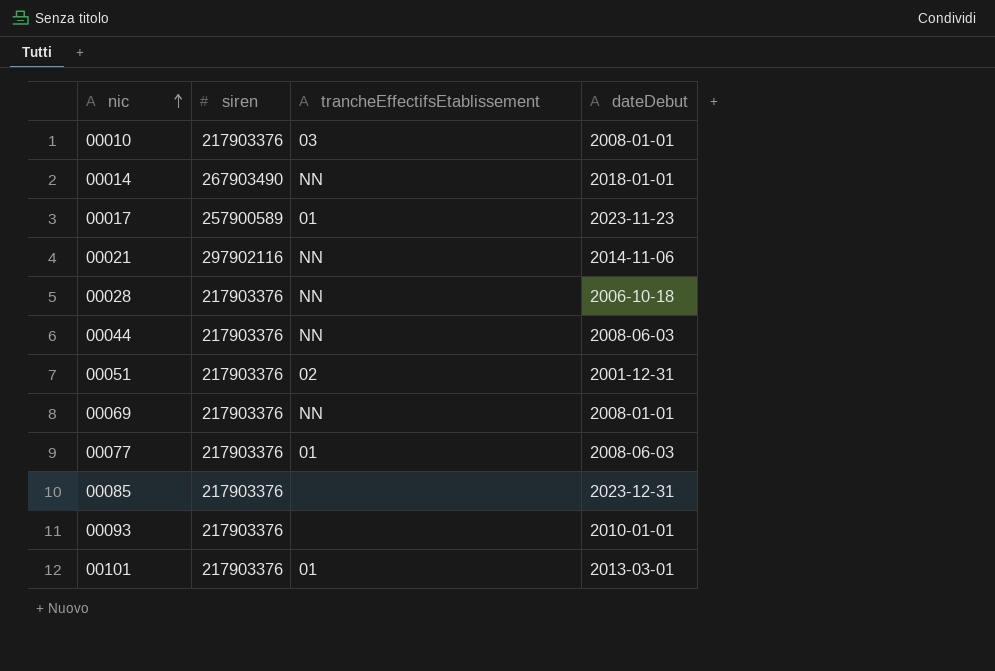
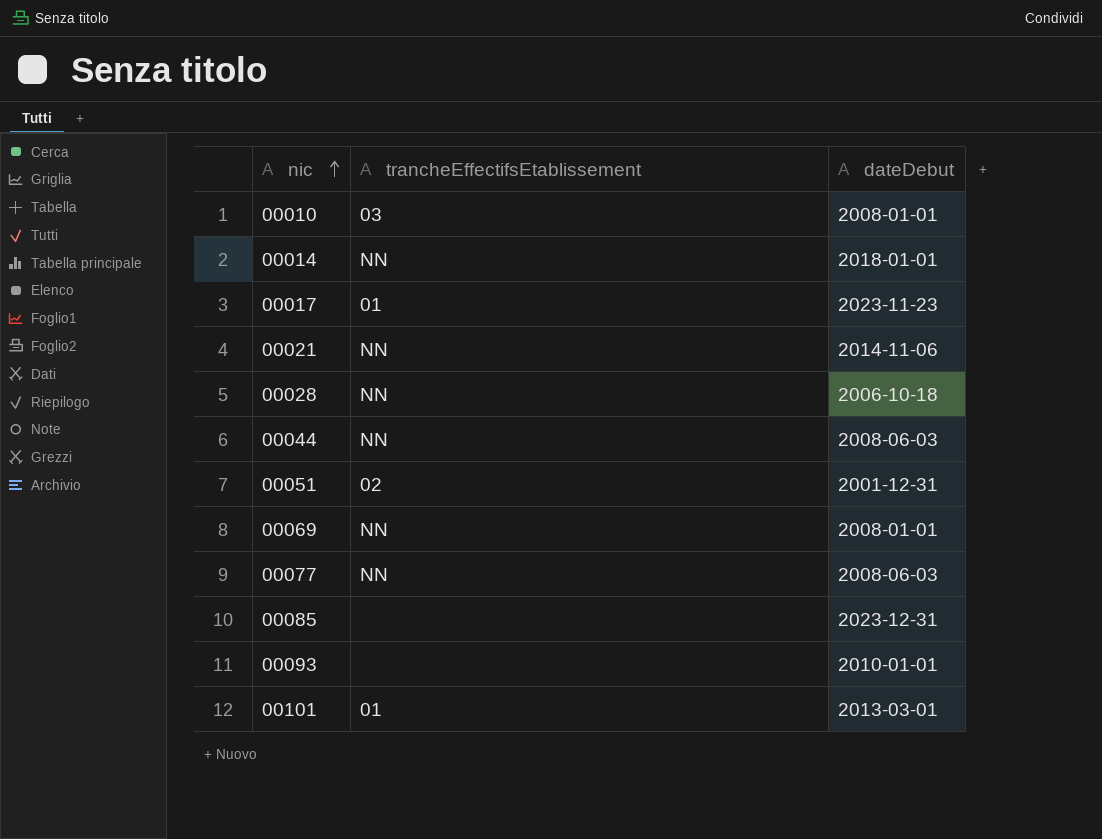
column siren | position: 2 -> none
00077 | trancheEffectifsEtablissement: 01 -> NN

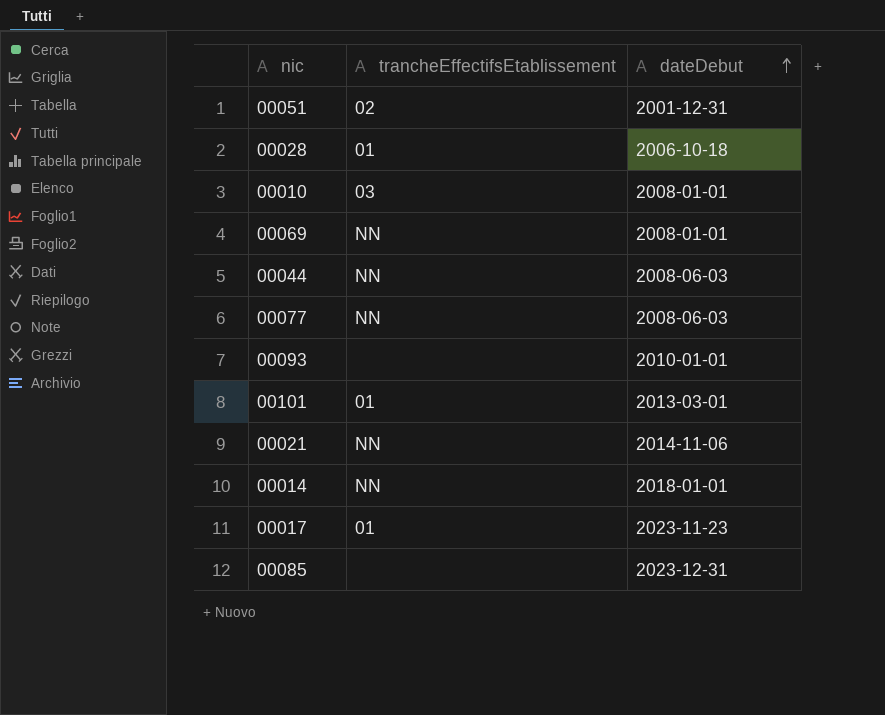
row order: nic ascending -> dateDebut ascending
00028 | trancheEffectifsEtablissement: NN -> 01

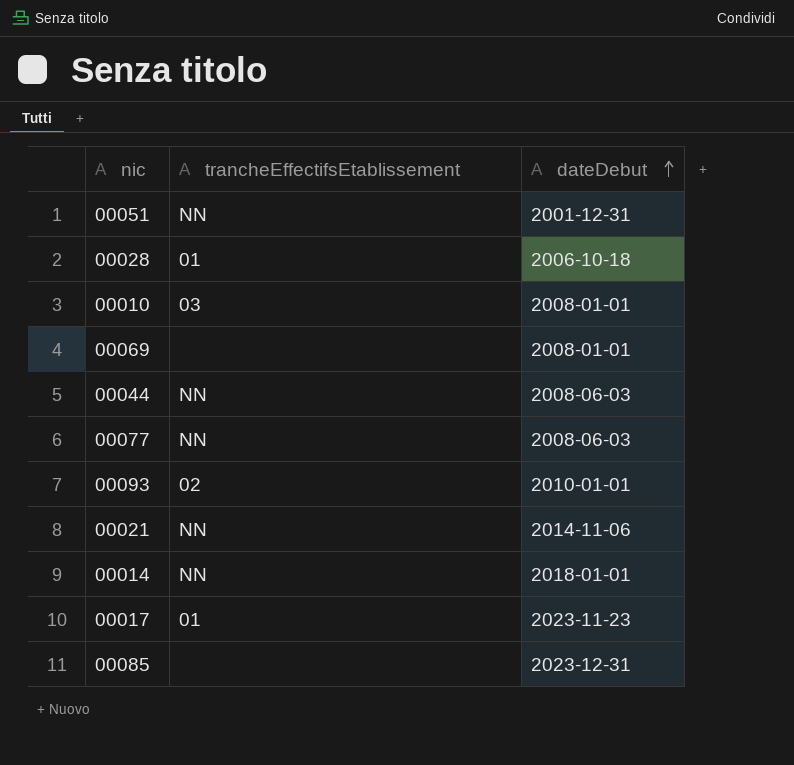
row 00101: 01 | 2013-03-01 -> none
00051 | trancheEffectifsEtablissement: 02 -> NN
00069 | trancheEffectifsEtablissement: NN -> none
00093 | trancheEffectifsEtablissement: none -> 02

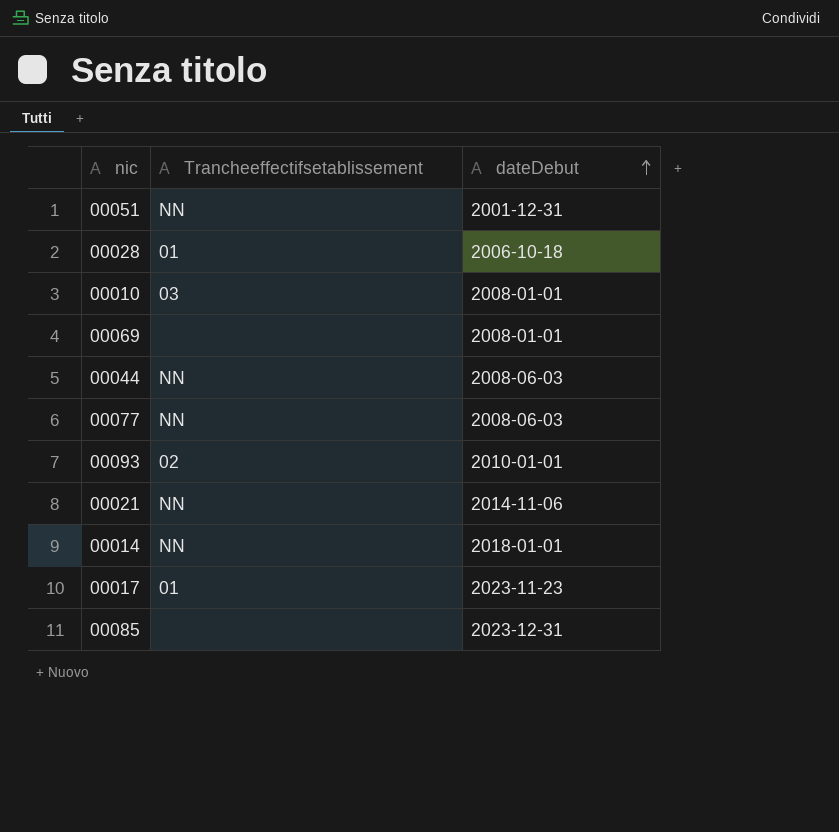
column name: trancheEffectifsEtablissement -> Trancheeffectifsetablissement

